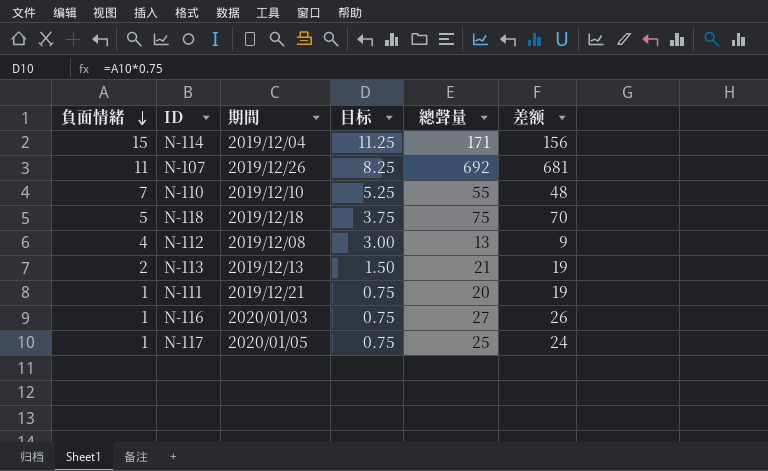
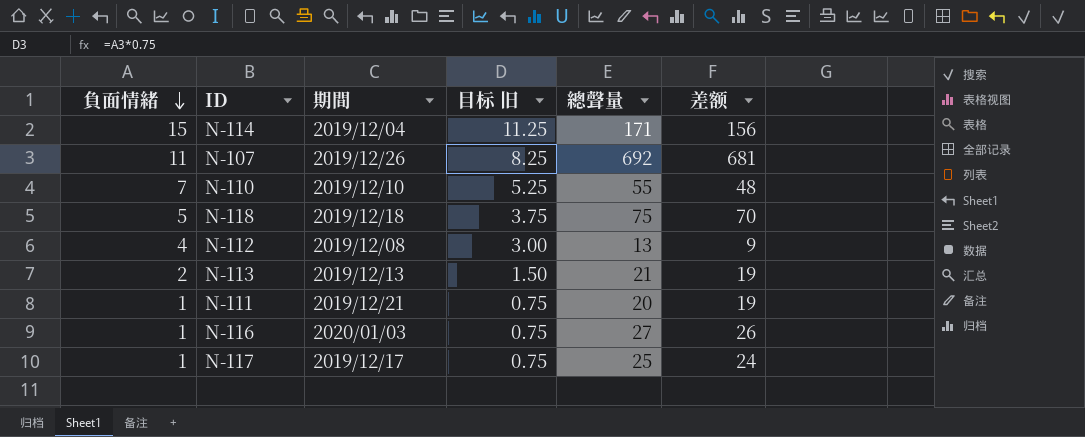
column name: 目标 -> 目标 旧
N-117 | 期間: 2020/01/05 -> 2019/12/17

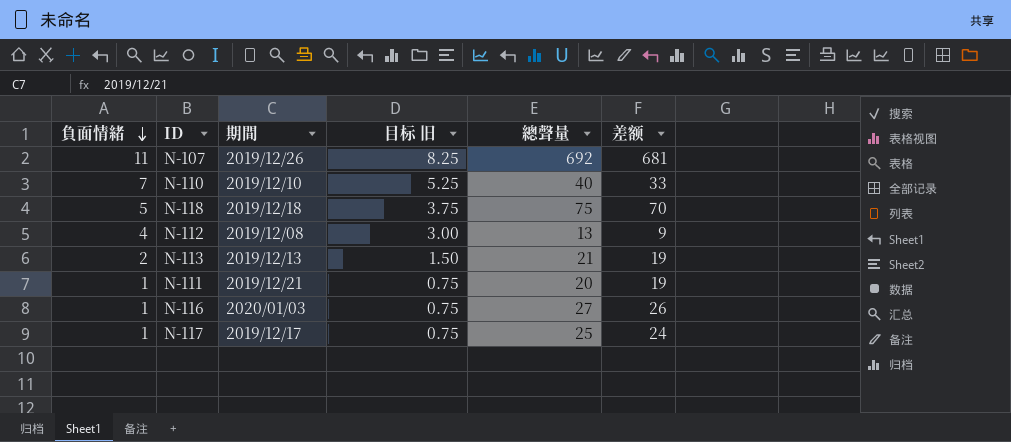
row N-114: 15 | 2019/12/04 | 11.25 | 171 | 156 -> none
N-110 | 總聲量: 55 -> 40
N-110 | 差额: 48 -> 33

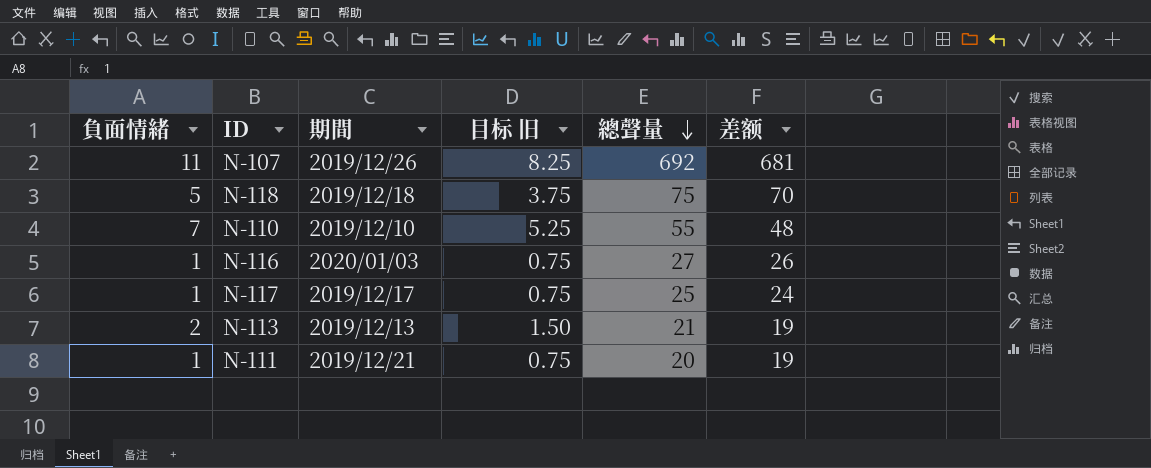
row order: 負面情緒 descending -> 總聲量 descending
row N-112: 4 | 2019/12/08 | 3.00 | 13 | 9 -> none
N-110 | 總聲量: 40 -> 55
N-110 | 差额: 33 -> 48

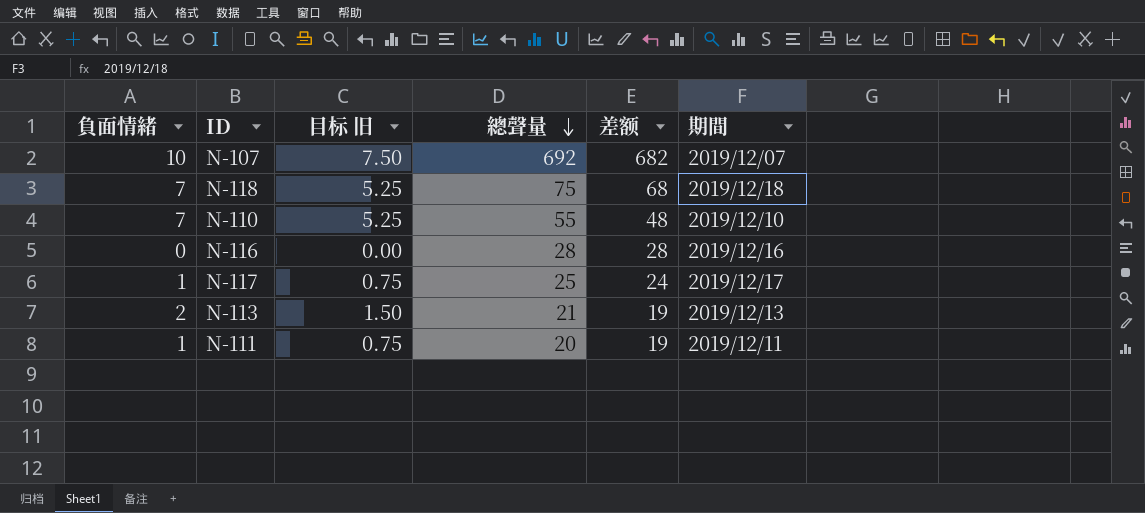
column 期間 | position: 3 -> 6
N-107 | 負面情緒: 11 -> 10
N-107 | 目标 旧: 8.25 -> 7.50
N-107 | 差额: 681 -> 682
N-107 | 期間: 2019/12/26 -> 2019/12/07
N-118 | 負面情緒: 5 -> 7
N-118 | 目标 旧: 3.75 -> 5.25
N-118 | 差额: 70 -> 68
N-116 | 負面情緒: 1 -> 0
N-116 | 目标 旧: 0.75 -> 0.00
N-116 | 總聲量: 27 -> 28
N-116 | 差额: 26 -> 28
N-116 | 期間: 2020/01/03 -> 2019/12/16
N-111 | 期間: 2019/12/21 -> 2019/12/11

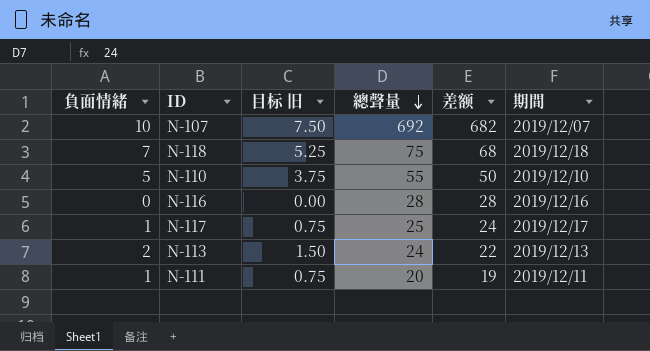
N-110 | 負面情緒: 7 -> 5
N-110 | 目标 旧: 5.25 -> 3.75
N-110 | 差额: 48 -> 50
N-113 | 總聲量: 21 -> 24
N-113 | 差额: 19 -> 22

